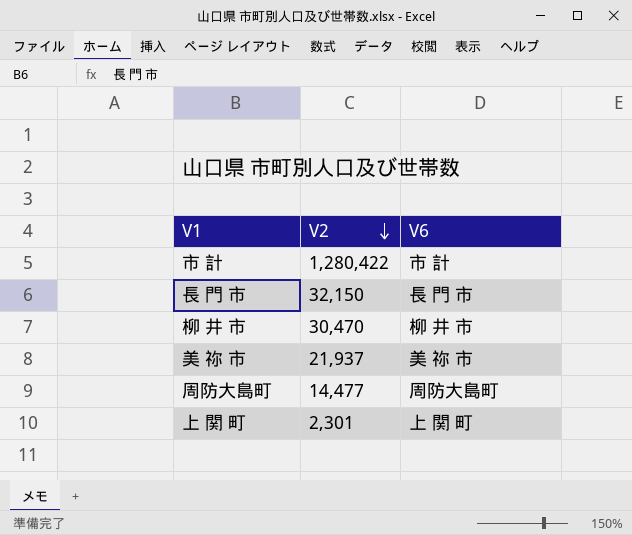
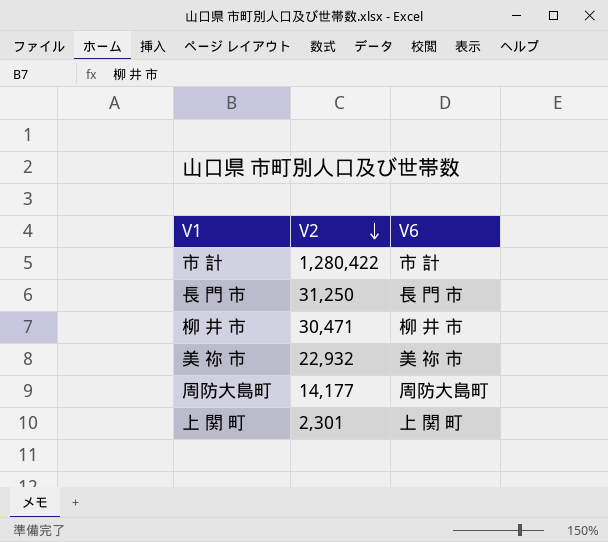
長 門 市 | V2: 32,150 -> 31,250
柳 井 市 | V2: 30,470 -> 30,471
美 祢 市 | V2: 21,937 -> 22,932
周防大島町 | V2: 14,477 -> 14,177

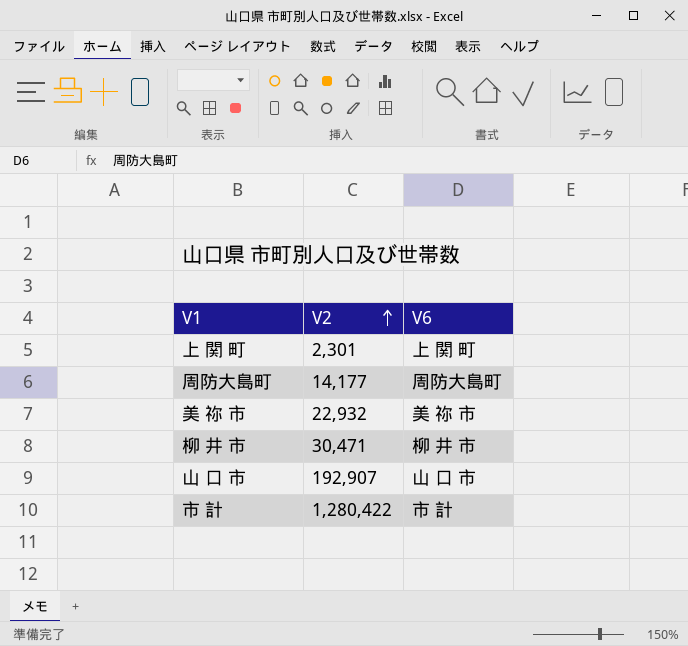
row order: V2 descending -> V2 ascending
row 長 門 市: 31,250 | 長 門 市 -> none
row 山 口 市: none -> 192,907 | 山 口 市

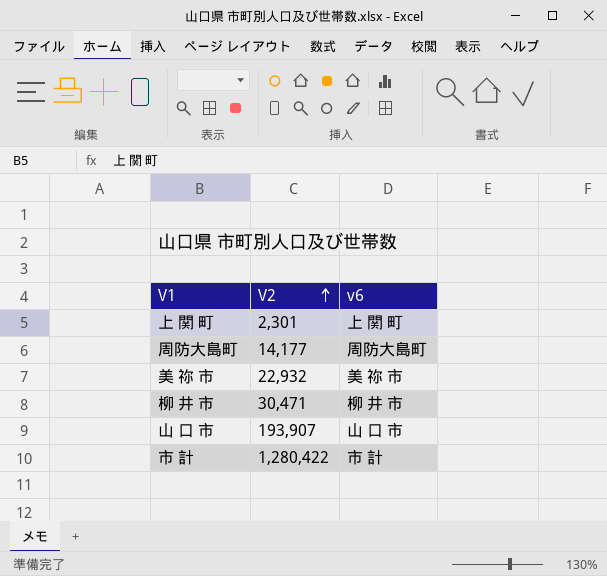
column name: V6 -> v6
山 口 市 | V2: 192,907 -> 193,907

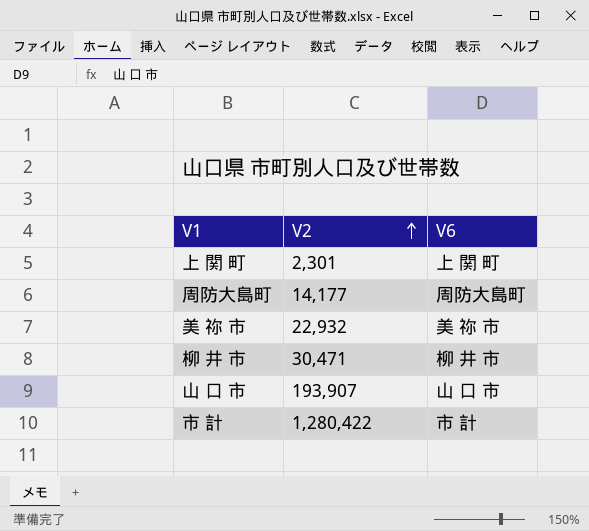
column name: v6 -> V6

